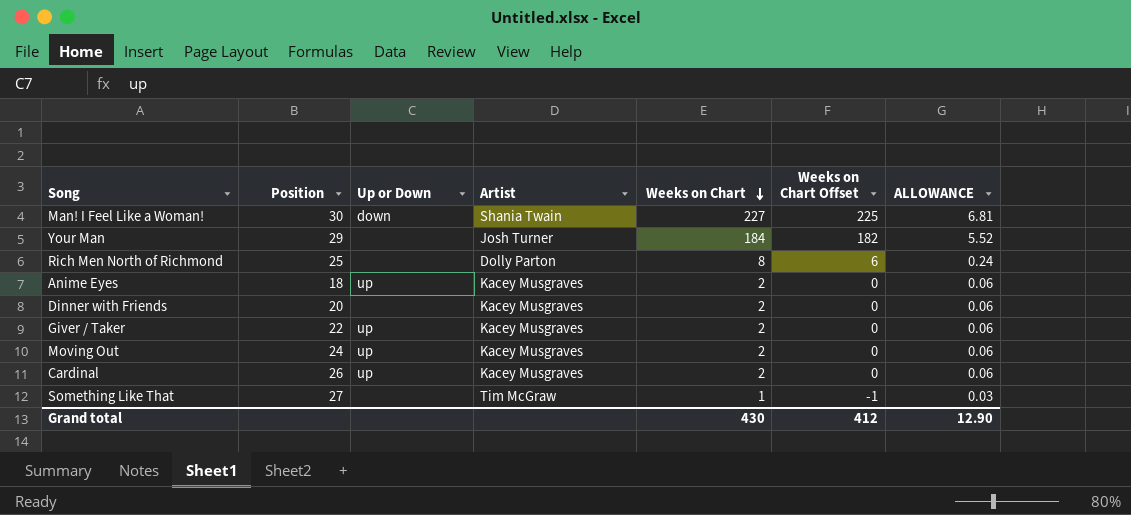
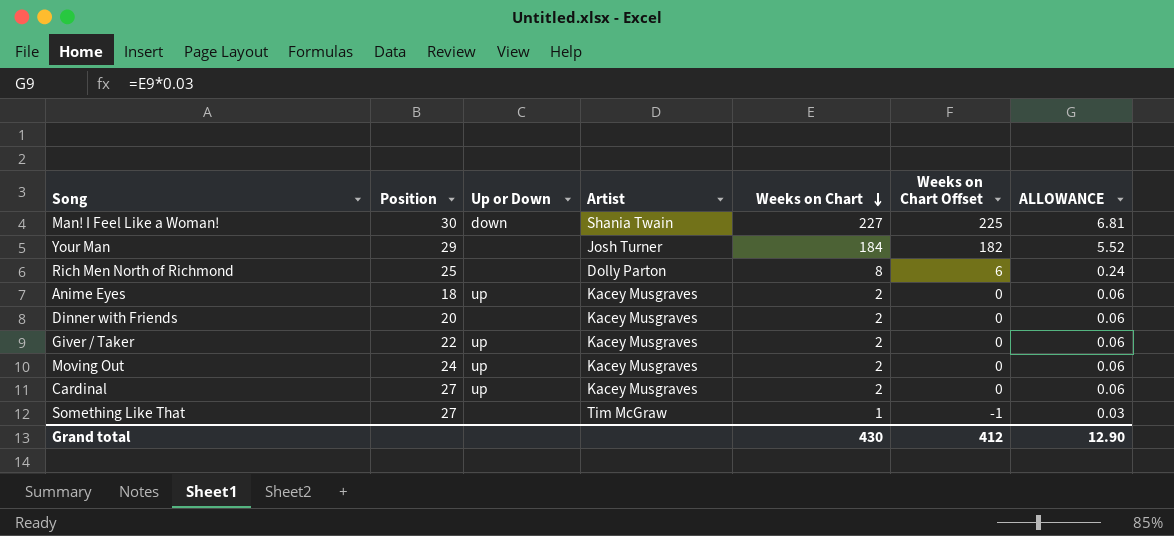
Cardinal | Position: 26 -> 27

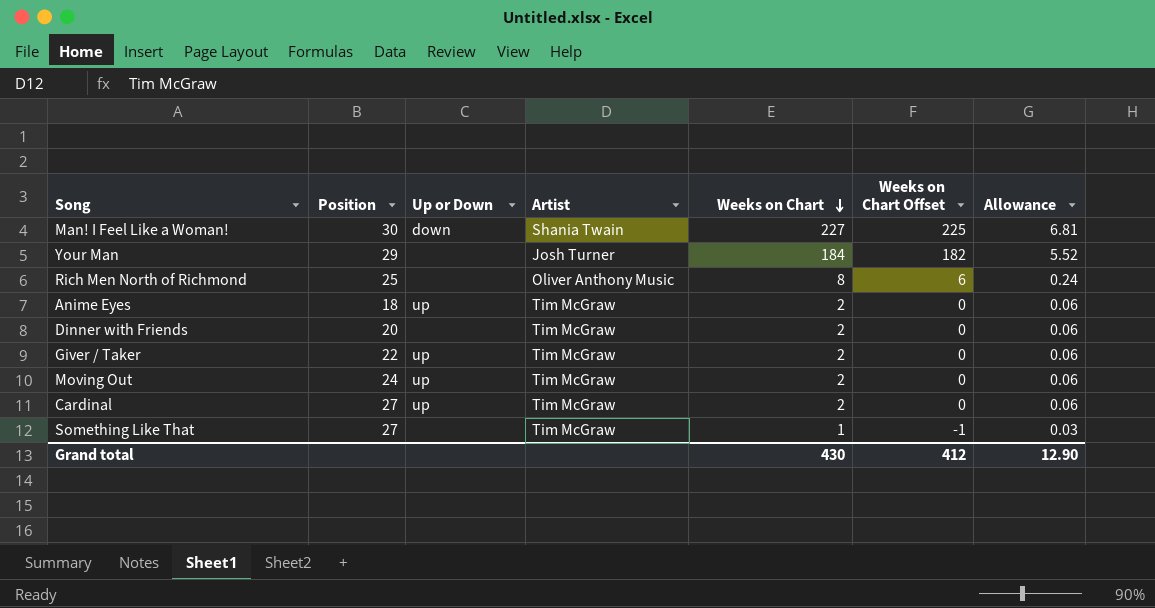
column name: ALLOWANCE -> Allowance
Rich Men North of Richmond | Artist: Dolly Parton -> Oliver Anthony Music
Anime Eyes | Artist: Kacey Musgraves -> Tim McGraw
Dinner with Friends | Artist: Kacey Musgraves -> Tim McGraw
Giver / Taker | Artist: Kacey Musgraves -> Tim McGraw
Moving Out | Artist: Kacey Musgraves -> Tim McGraw
Cardinal | Artist: Kacey Musgraves -> Tim McGraw

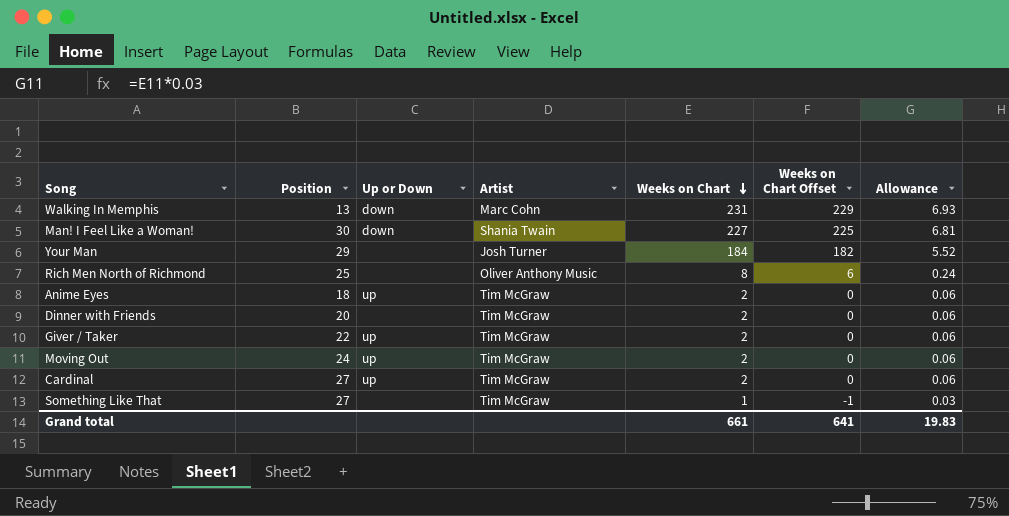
row Walking In Memphis: none -> 13 | down | Marc Cohn | 231 | 229 | 6.93
Grand total | Weeks on Chart: 430 -> 661
Grand total | Weeks on Chart Offset: 412 -> 641
Grand total | Allowance: 12.90 -> 19.83

